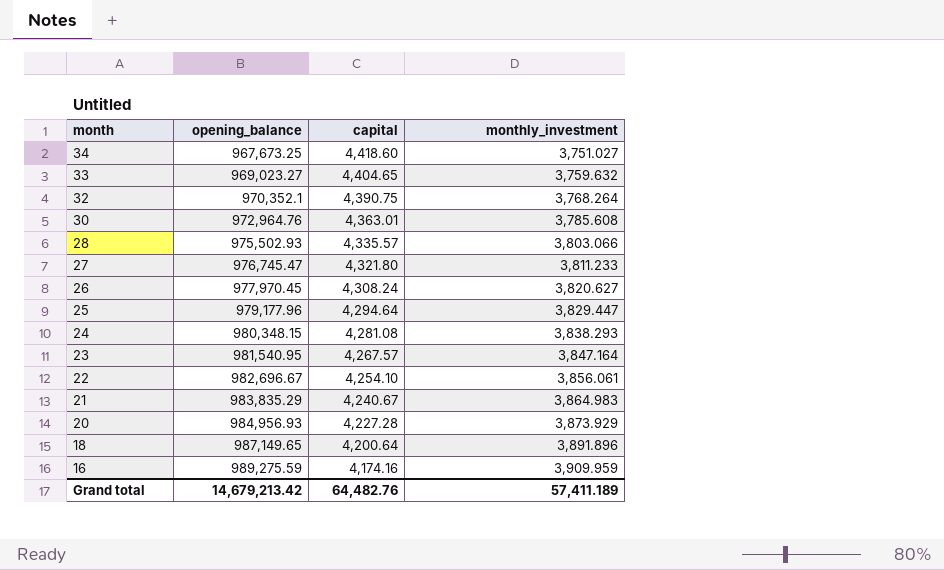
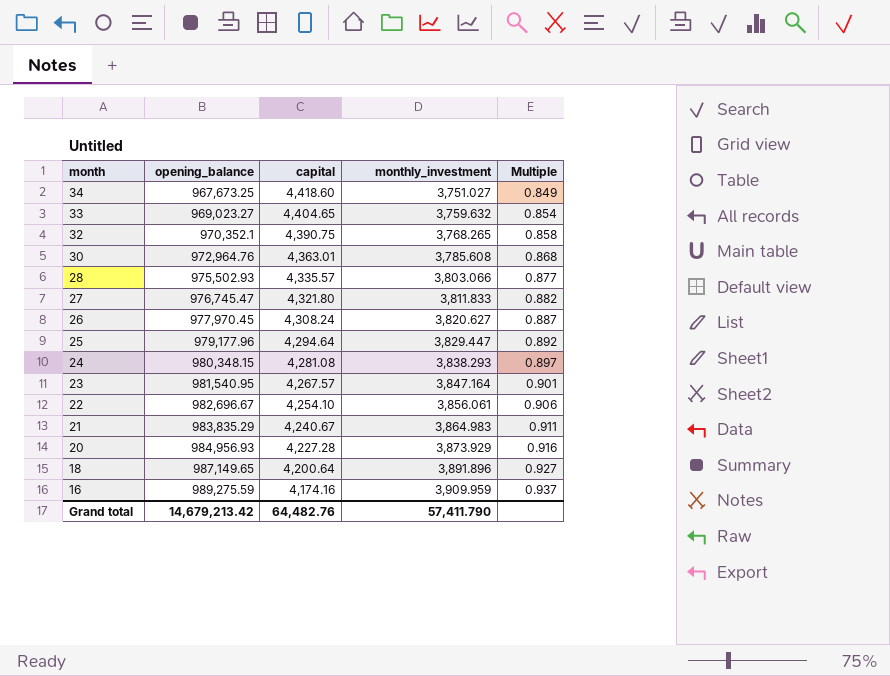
column Multiple | formula: none -> [monthly_investment] / [capital]
32 | monthly_investment: 3,768.264 -> 3,768.265
27 | monthly_investment: 3,811.233 -> 3,811.833
Grand total | monthly_investment: 57,411.189 -> 57,411.790

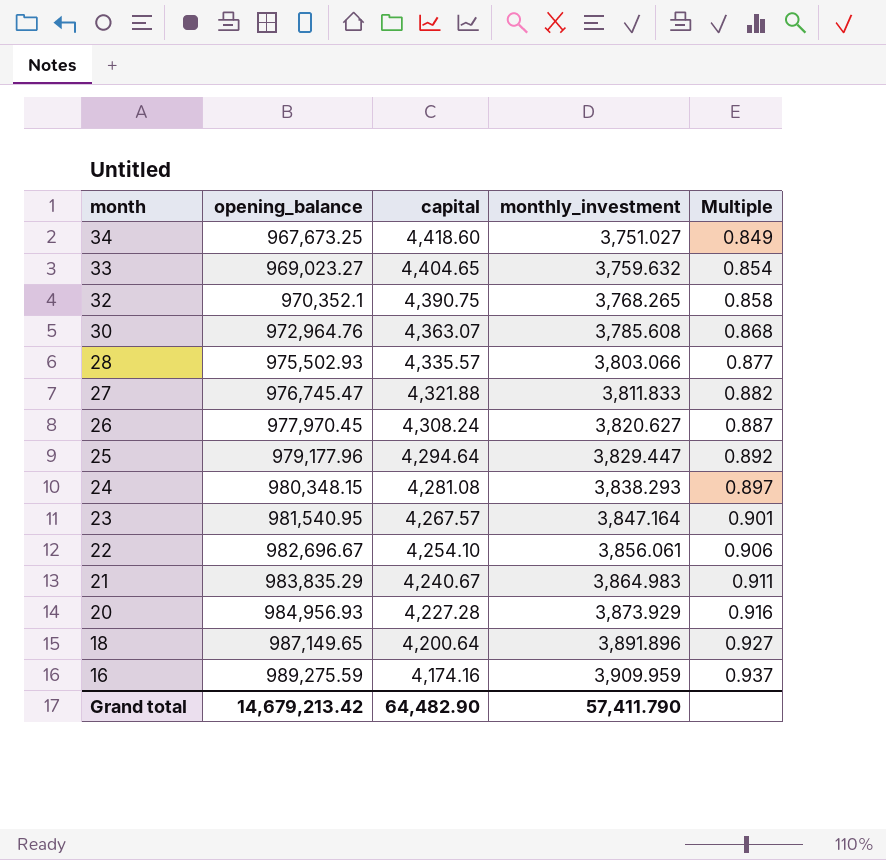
30 | capital: 4,363.01 -> 4,363.07
27 | capital: 4,321.80 -> 4,321.88
Grand total | capital: 64,482.76 -> 64,482.90

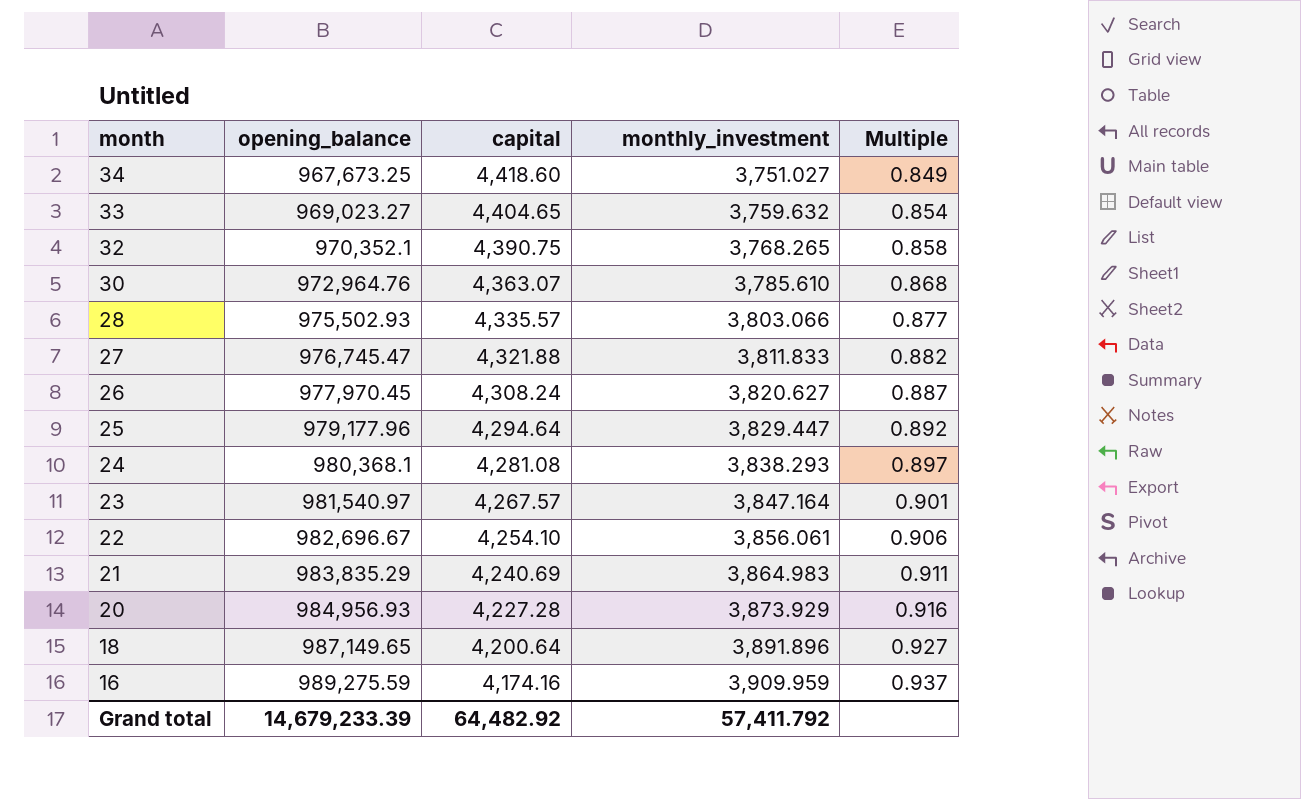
30 | monthly_investment: 3,785.608 -> 3,785.610
24 | opening_balance: 980,348.15 -> 980,368.1
23 | opening_balance: 981,540.95 -> 981,540.97
21 | capital: 4,240.67 -> 4,240.69
Grand total | opening_balance: 14,679,213.42 -> 14,679,233.39
Grand total | capital: 64,482.90 -> 64,482.92
Grand total | monthly_investment: 57,411.790 -> 57,411.792

